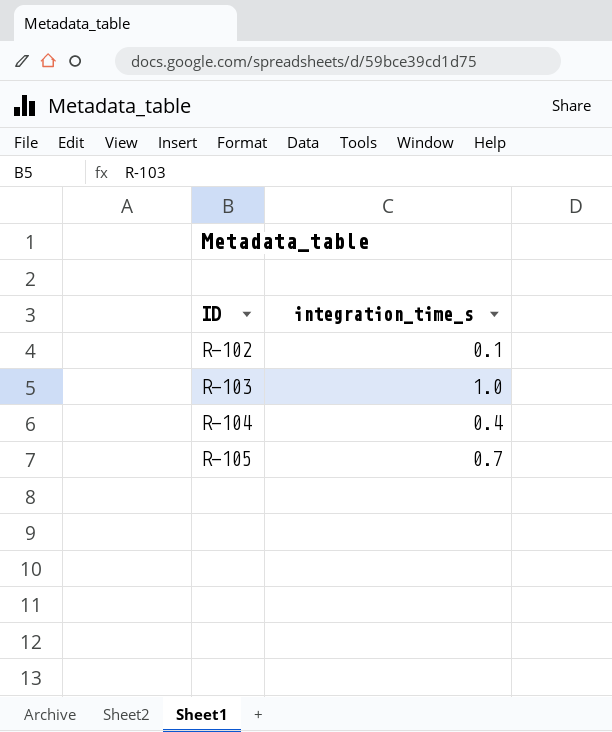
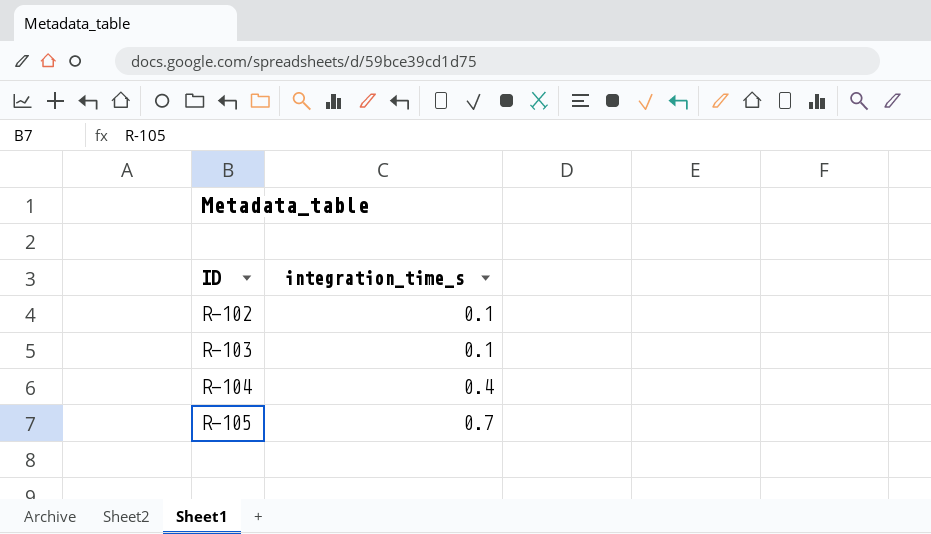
R-103 | integration_time_s: 1.0 -> 0.1

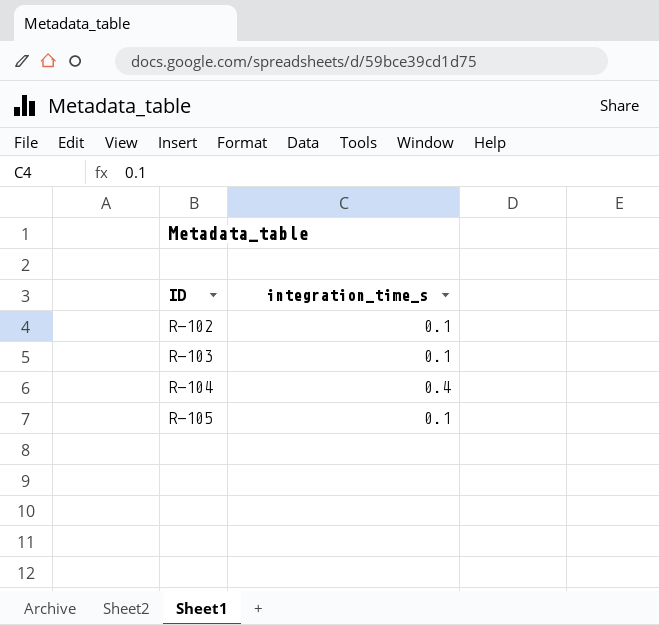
R-105 | integration_time_s: 0.7 -> 0.1

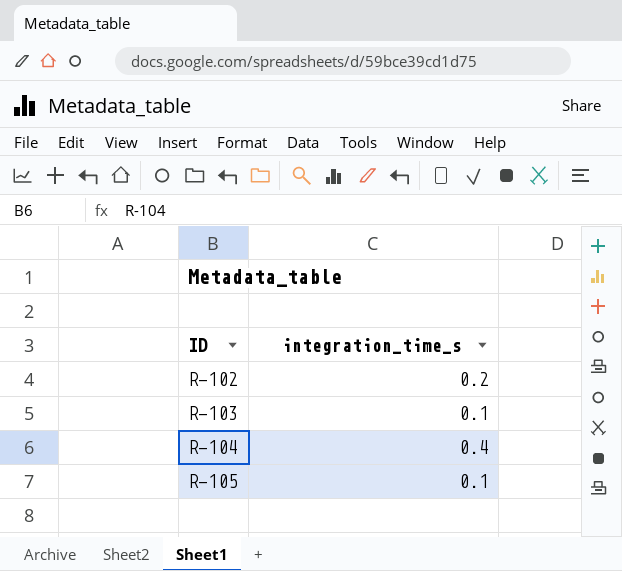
R-102 | integration_time_s: 0.1 -> 0.2

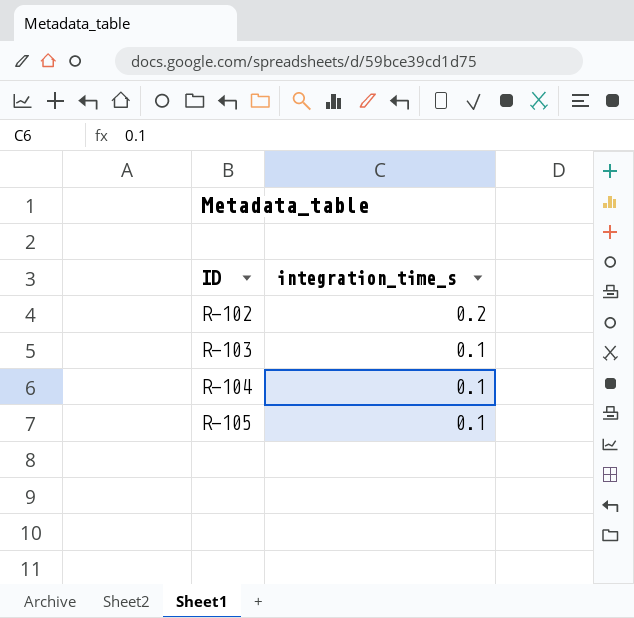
R-104 | integration_time_s: 0.4 -> 0.1

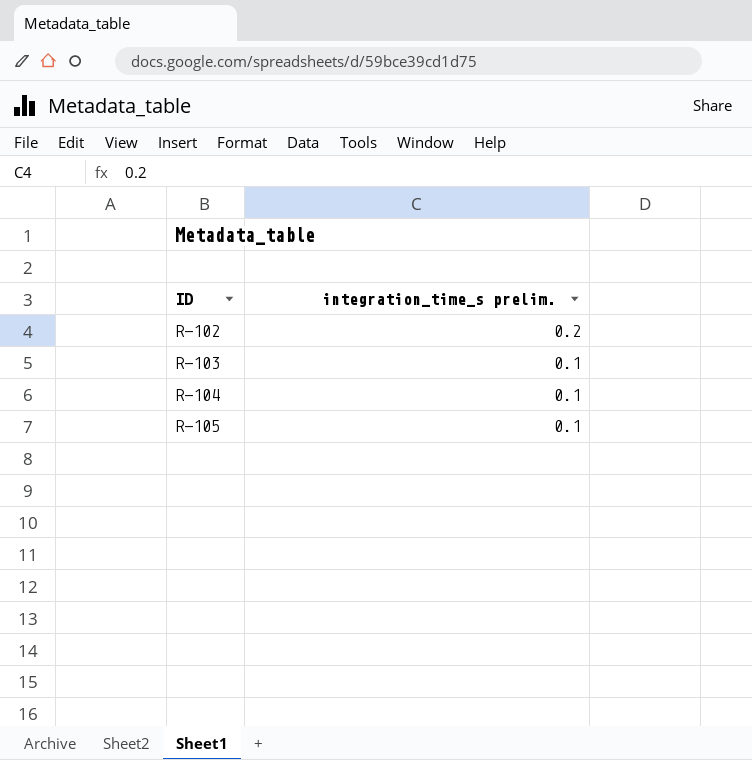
column name: integration_time_s -> integration_time_s prelim.

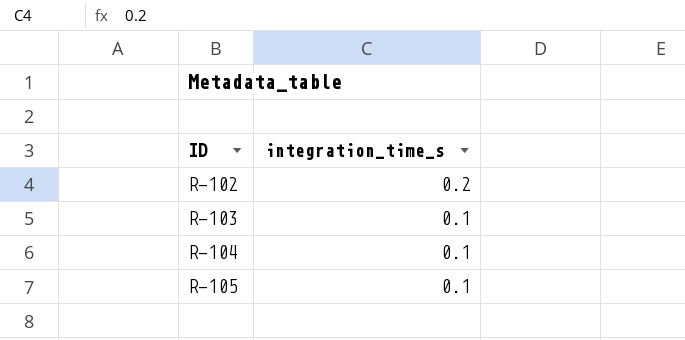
column name: integration_time_s prelim. -> integration_time_s

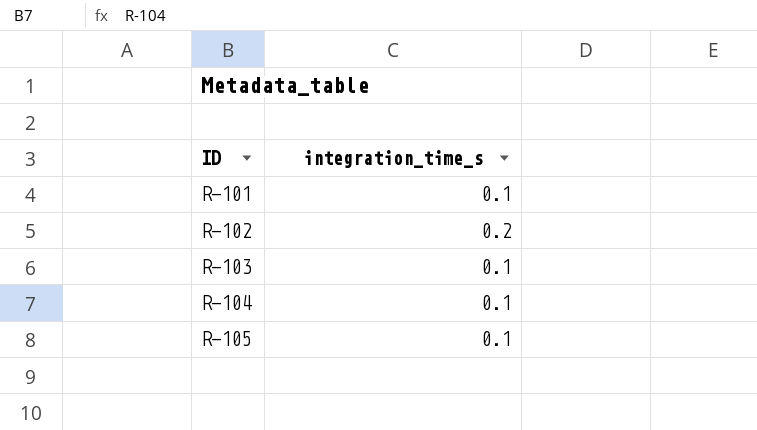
row R-101: none -> 0.1

